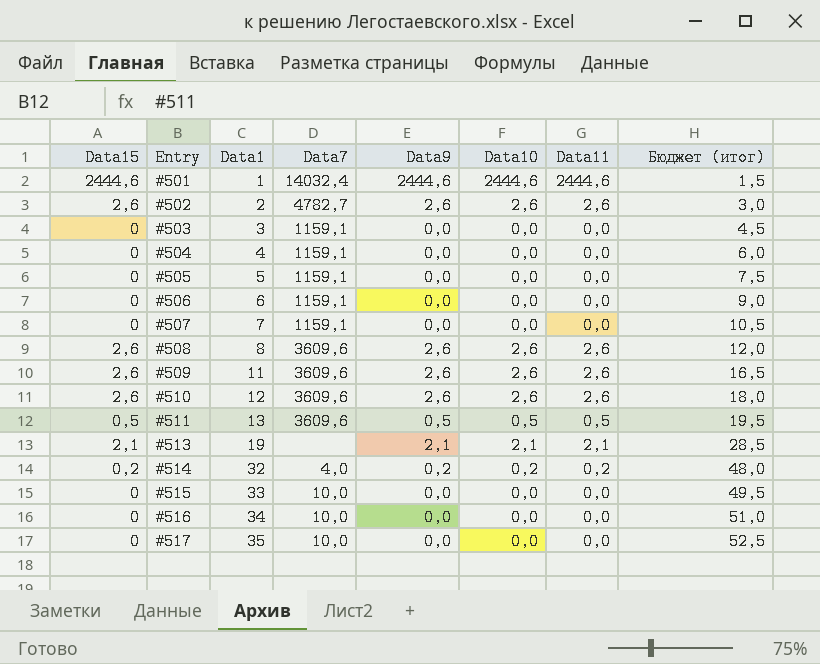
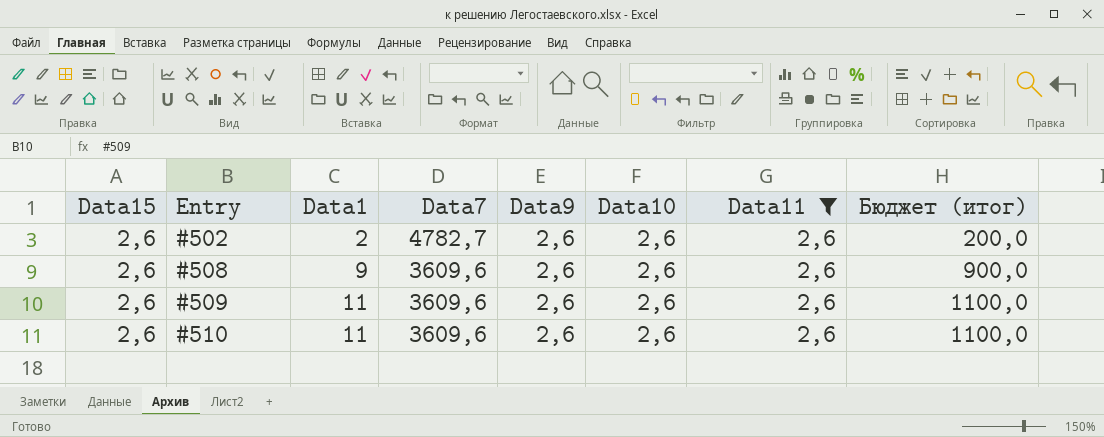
filter: none -> Data11 = 2,6
column Бюджет (итог) | formula: [Data1] * 1,5 -> [Data1] * 100
#508 | Data1: 8 -> 9
#510 | Data1: 12 -> 11

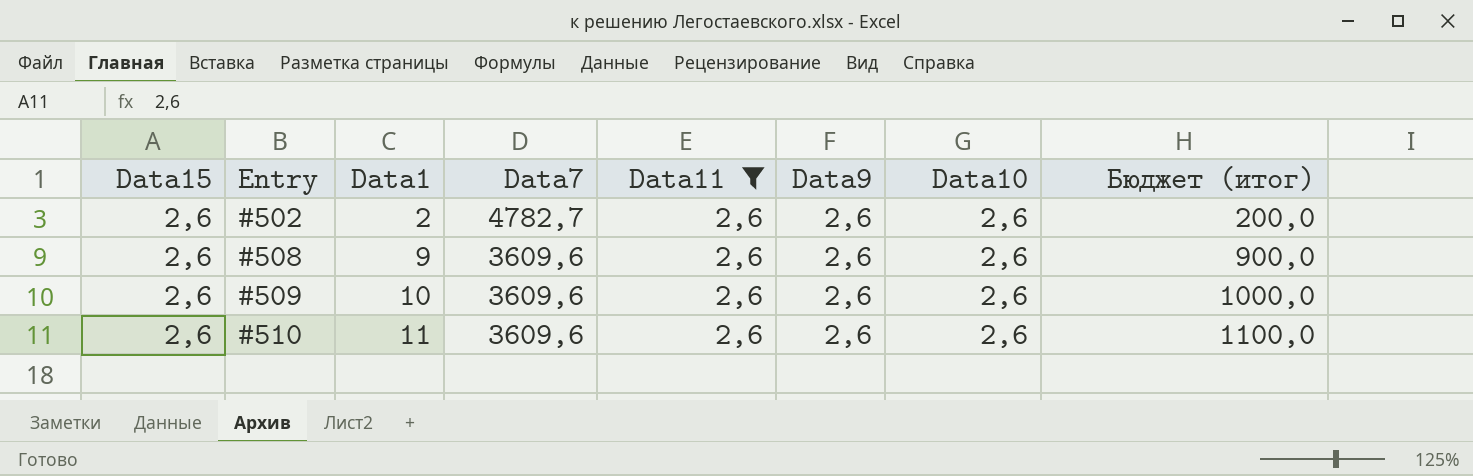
column Data11 | position: 7 -> 5
#509 | Data1: 11 -> 10
#509 | Бюджет (итог): 1100,0 -> 1000,0

